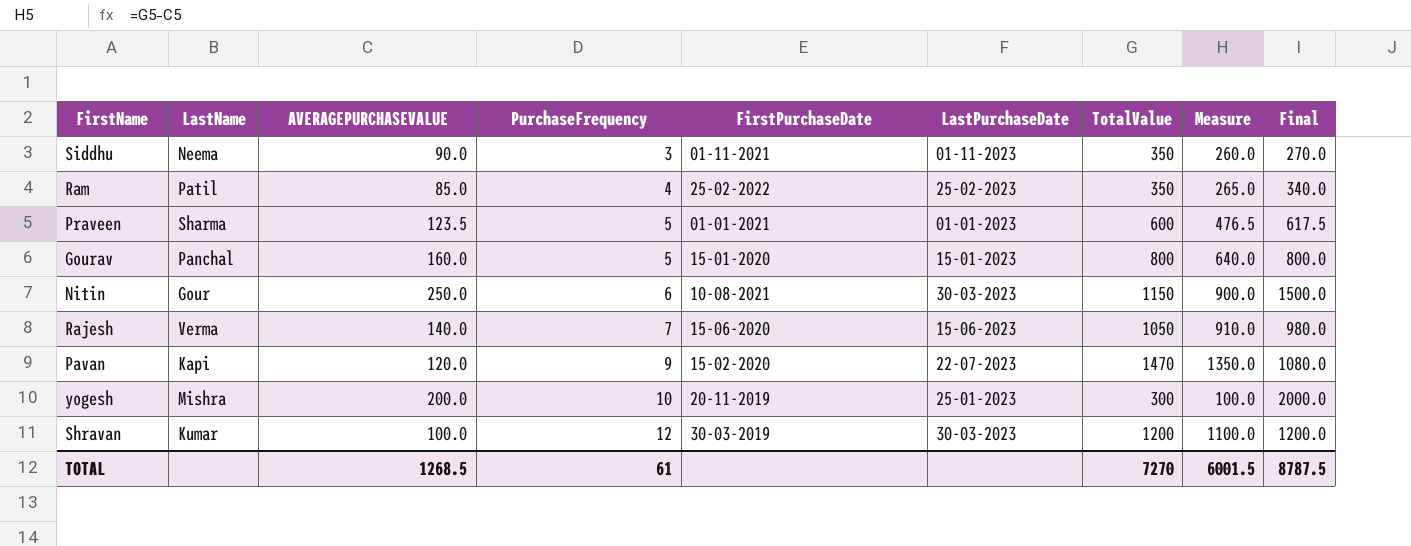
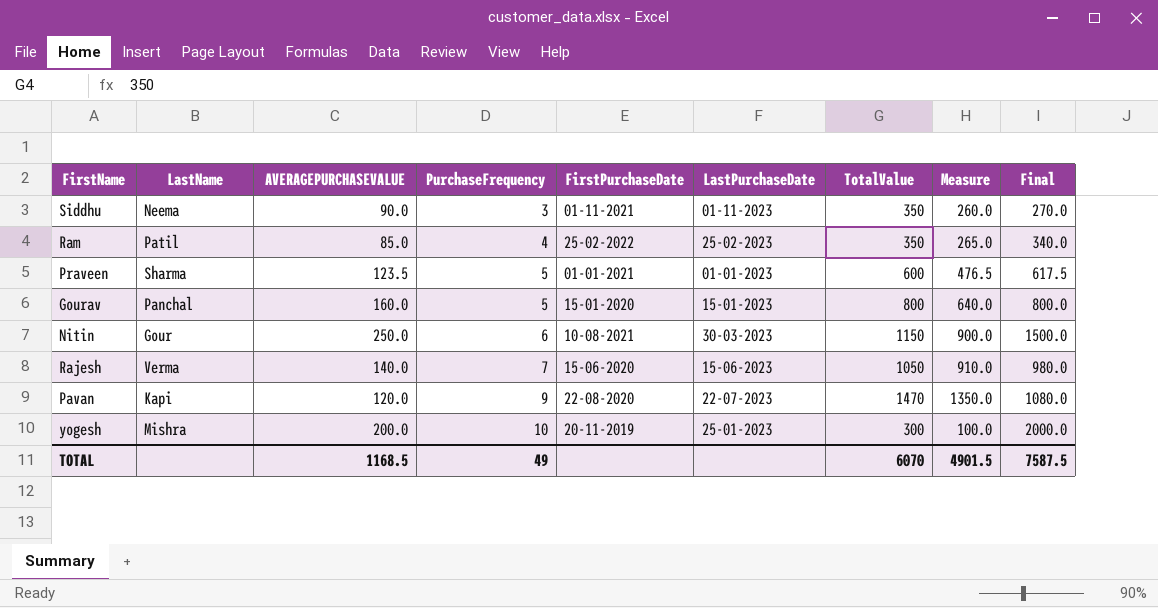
row Shravan: Kumar | 100.0 | 12 | 30-03-2019 | 30-03-2023 | 1200 | 1100.0 | 1200.0 -> none
Pavan | FirstPurchaseDate: 15-02-2020 -> 22-08-2020
TOTAL | AVERAGEPURCHASEVALUE: 1268.5 -> 1168.5
TOTAL | PurchaseFrequency: 61 -> 49
TOTAL | TotalValue: 7270 -> 6070
TOTAL | Measure: 6001.5 -> 4901.5
TOTAL | Final: 8787.5 -> 7587.5

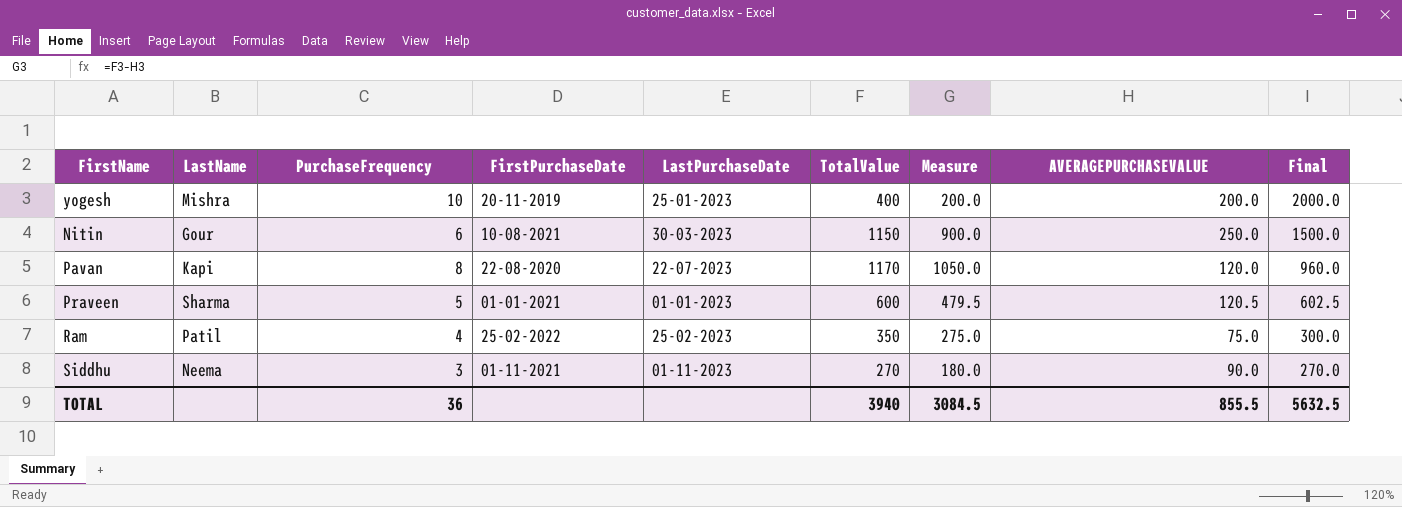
row order: PurchaseFrequency ascending -> Final descending
column AVERAGEPURCHASEVALUE | position: 3 -> 8
row Gourav: Panchal | 160.0 | 5 | 15-01-2020 | 15-01-2023 | 800 | 640.0 | 800.0 -> none
row Rajesh: Verma | 140.0 | 7 | 15-06-2020 | 15-06-2023 | 1050 | 910.0 | 980.0 -> none
yogesh | TotalValue: 300 -> 400
yogesh | Measure: 100.0 -> 200.0
Pavan | PurchaseFrequency: 9 -> 8
Pavan | TotalValue: 1470 -> 1170
Pavan | Measure: 1350.0 -> 1050.0
Pavan | Final: 1080.0 -> 960.0
Praveen | Measure: 476.5 -> 479.5
Praveen | AVERAGEPURCHASEVALUE: 123.5 -> 120.5
Praveen | Final: 617.5 -> 602.5
Ram | Measure: 265.0 -> 275.0
Ram | AVERAGEPURCHASEVALUE: 85.0 -> 75.0
Ram | Final: 340.0 -> 300.0
Siddhu | TotalValue: 350 -> 270
Siddhu | Measure: 260.0 -> 180.0
TOTAL | PurchaseFrequency: 49 -> 36
TOTAL | TotalValue: 6070 -> 3940
TOTAL | Measure: 4901.5 -> 3084.5
TOTAL | AVERAGEPURCHASEVALUE: 1168.5 -> 855.5
TOTAL | Final: 7587.5 -> 5632.5

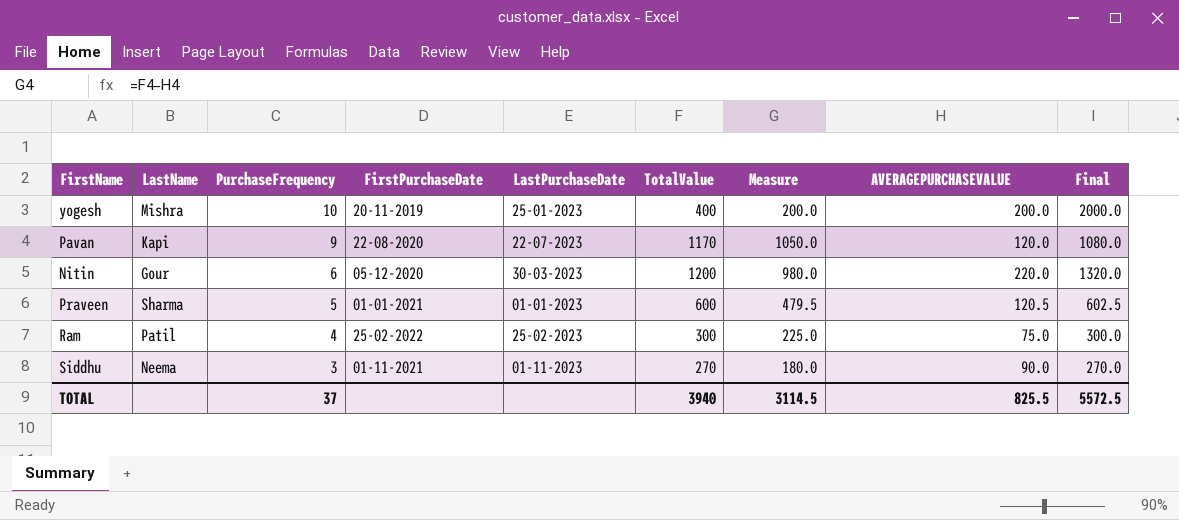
row order: Final descending -> PurchaseFrequency descending
Pavan | PurchaseFrequency: 8 -> 9
Pavan | Final: 960.0 -> 1080.0
Nitin | FirstPurchaseDate: 10-08-2021 -> 05-12-2020
Nitin | TotalValue: 1150 -> 1200
Nitin | Measure: 900.0 -> 980.0
Nitin | AVERAGEPURCHASEVALUE: 250.0 -> 220.0
Nitin | Final: 1500.0 -> 1320.0
Ram | TotalValue: 350 -> 300
Ram | Measure: 275.0 -> 225.0
TOTAL | PurchaseFrequency: 36 -> 37
TOTAL | Measure: 3084.5 -> 3114.5
TOTAL | AVERAGEPURCHASEVALUE: 855.5 -> 825.5
TOTAL | Final: 5632.5 -> 5572.5

